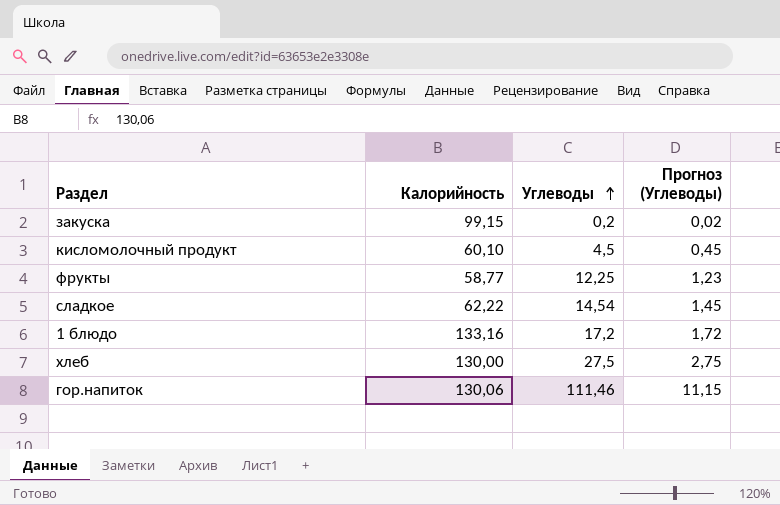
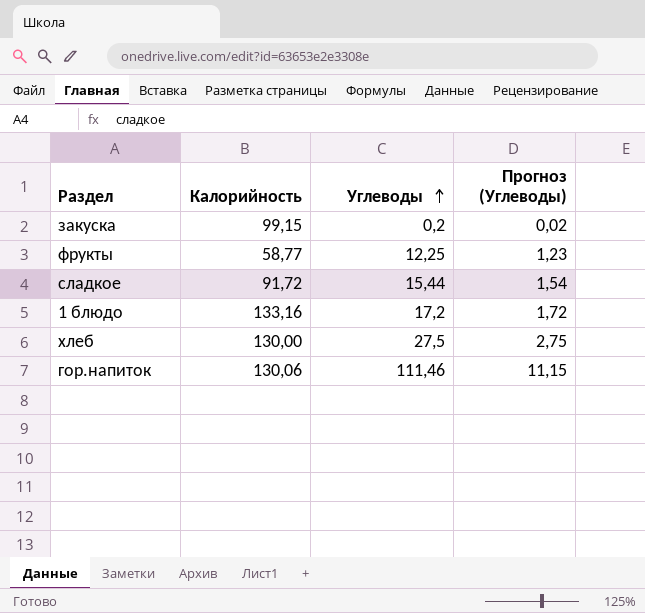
row кисломолочный продукт: 60,10 | 4,5 | 0,45 -> none
сладкое | Калорийность: 62,22 -> 91,72
сладкое | Углеводы: 14,54 -> 15,44
сладкое | Прогноз (Углеводы): 1,45 -> 1,54

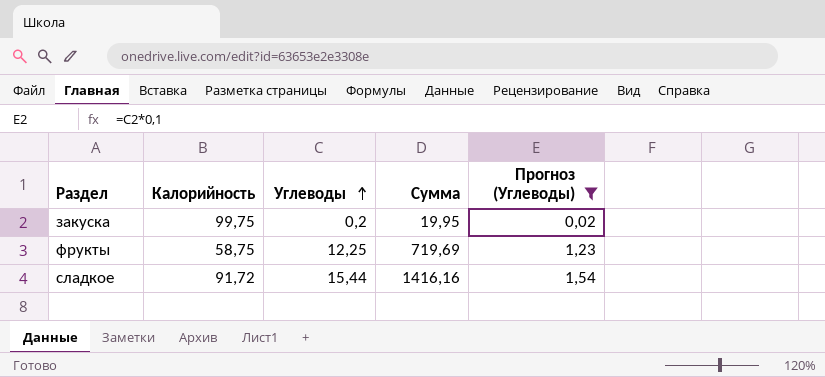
filter: none -> Прогноз (Углеводы) <= 1,54
column Сумма | formula: none -> [Калорийность] * [Углеводы]
закуска | Калорийность: 99,15 -> 99,75
фрукты | Калорийность: 58,77 -> 58,75

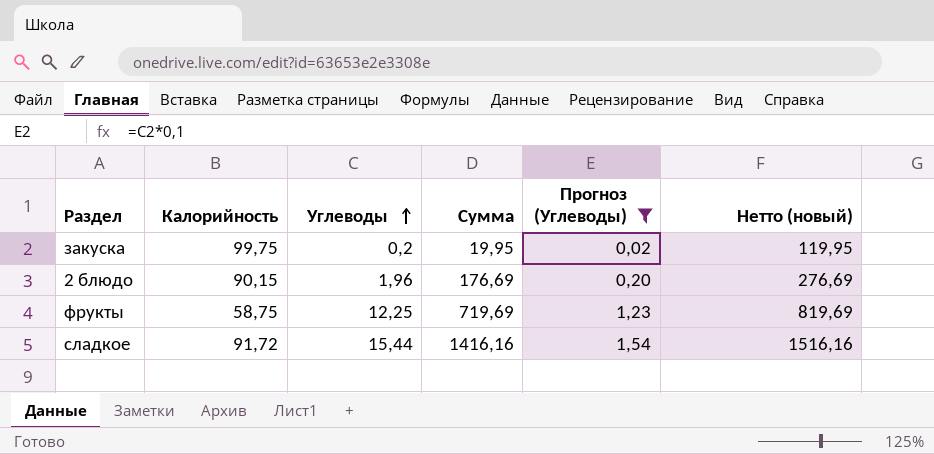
column Нетто (новый) | formula: none -> [Сумма] + 100
row 2 блюдо: none -> 90,15 | 1,96 | 176,69 | 0,20 | 276,69

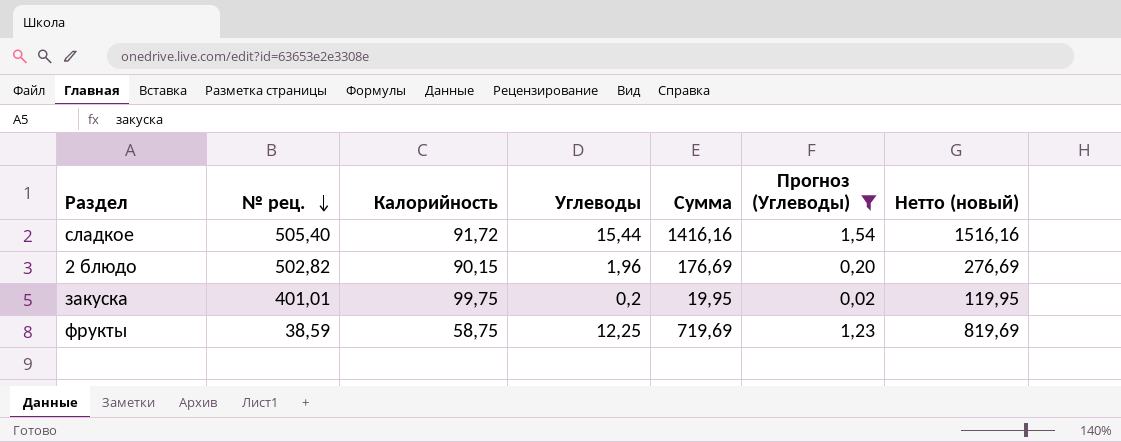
row order: Углеводы ascending -> № рец. descending
column № рец. | position: none -> 2

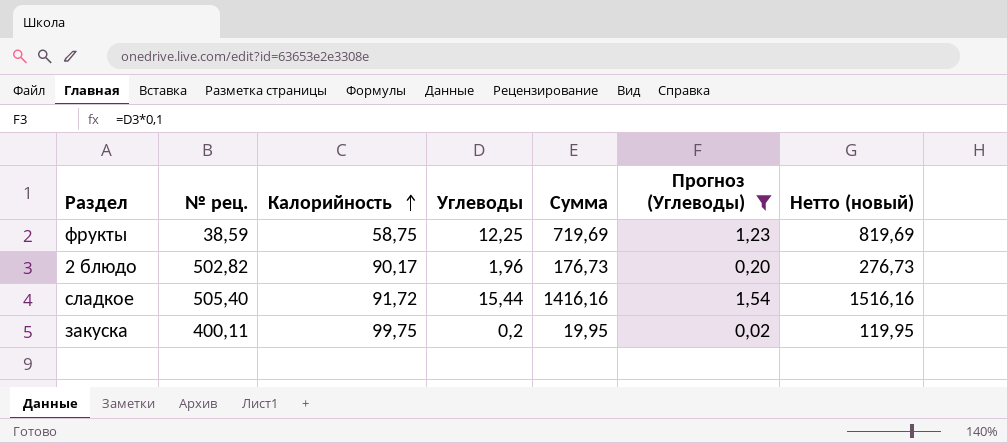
row order: № рец. descending -> Калорийность ascending
2 блюдо | Калорийность: 90,15 -> 90,17
2 блюдо | Сумма: 176,69 -> 176,73
2 блюдо | Нетто (новый): 276,69 -> 276,73
закуска | № рец.: 401,01 -> 400,11

